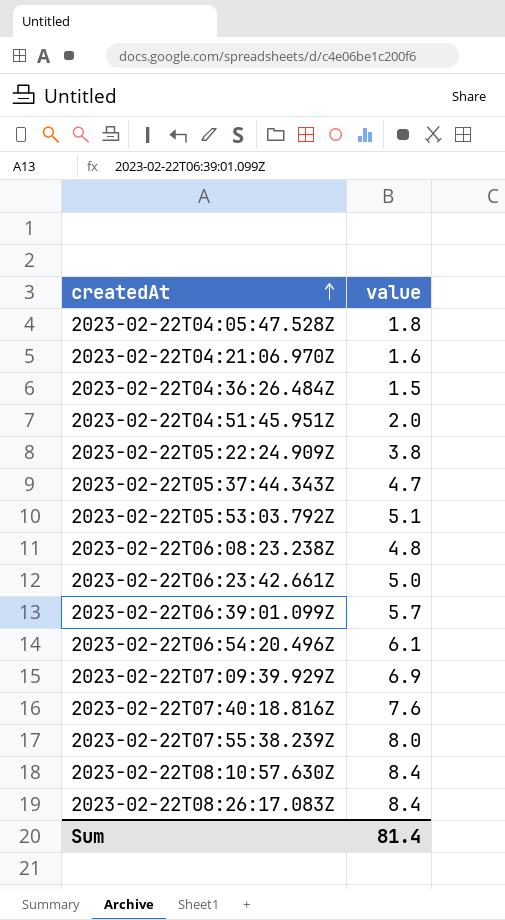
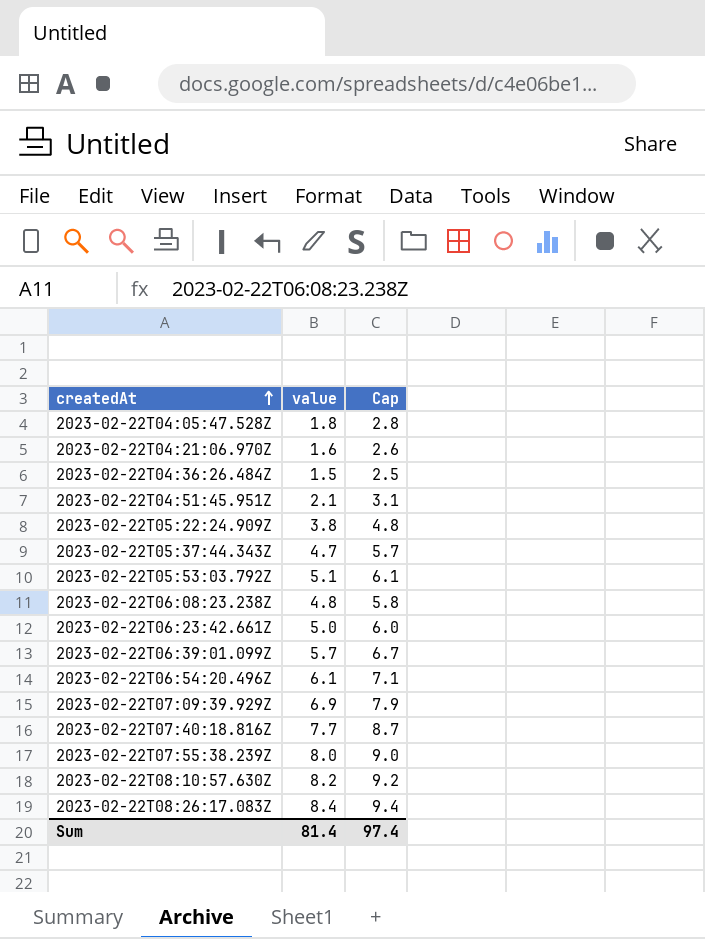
column Cap | formula: none -> [value] + 1
2023-02-22T04:51:45.951Z | value: 2.0 -> 2.1
2023-02-22T07:40:18.816Z | value: 7.6 -> 7.7
2023-02-22T08:10:57.630Z | value: 8.4 -> 8.2

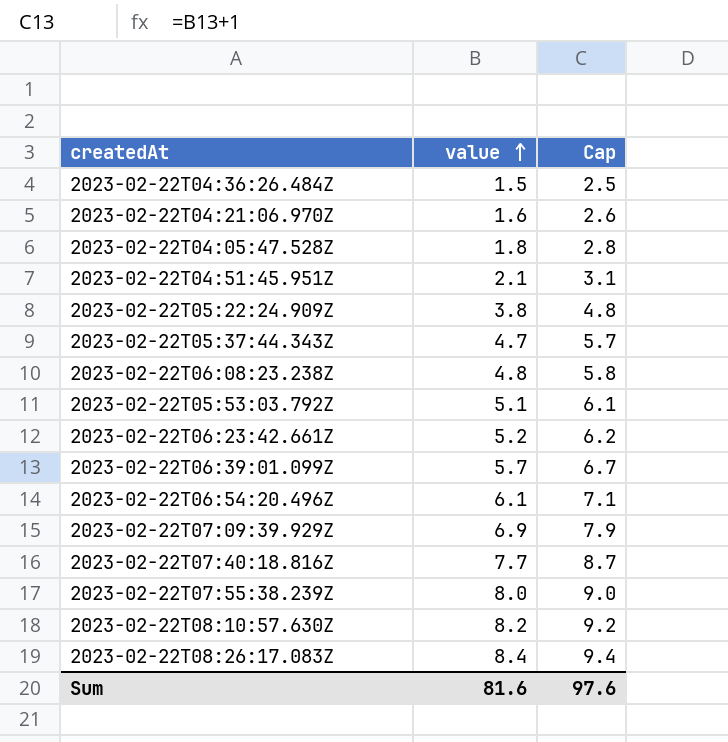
row order: createdAt ascending -> value ascending
2023-02-22T06:23:42.661Z | value: 5.0 -> 5.2
2023-02-22T06:23:42.661Z | Cap: 6.0 -> 6.2
Sum | value: 81.4 -> 81.6
Sum | Cap: 97.4 -> 97.6

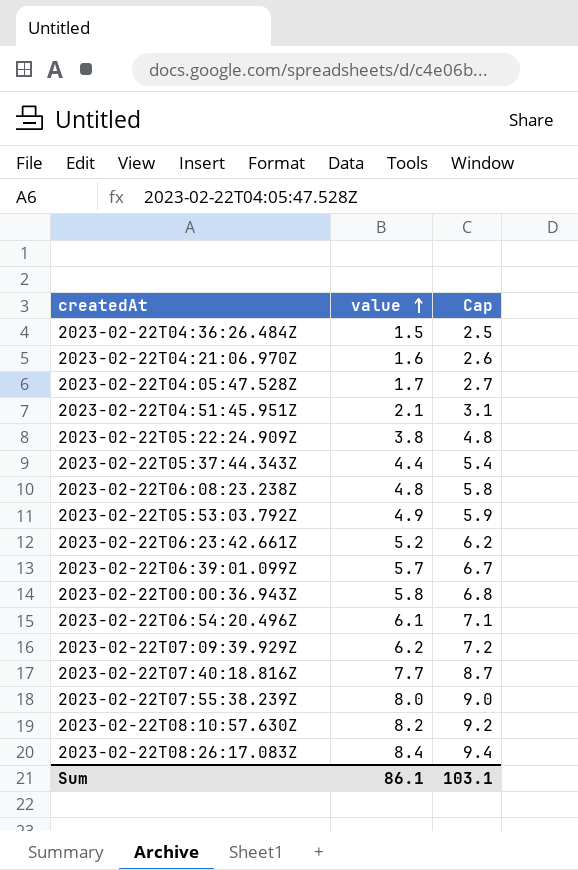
2023-02-22T04:05:47.528Z | value: 1.8 -> 1.7
2023-02-22T04:05:47.528Z | Cap: 2.8 -> 2.7
2023-02-22T05:37:44.343Z | value: 4.7 -> 4.4
2023-02-22T05:37:44.343Z | Cap: 5.7 -> 5.4
2023-02-22T05:53:03.792Z | value: 5.1 -> 4.9
2023-02-22T05:53:03.792Z | Cap: 6.1 -> 5.9
row 2023-02-22T00:00:36.943Z: none -> 5.8 | 6.8
2023-02-22T07:09:39.929Z | value: 6.9 -> 6.2
2023-02-22T07:09:39.929Z | Cap: 7.9 -> 7.2
Sum | value: 81.6 -> 86.1
Sum | Cap: 97.6 -> 103.1

